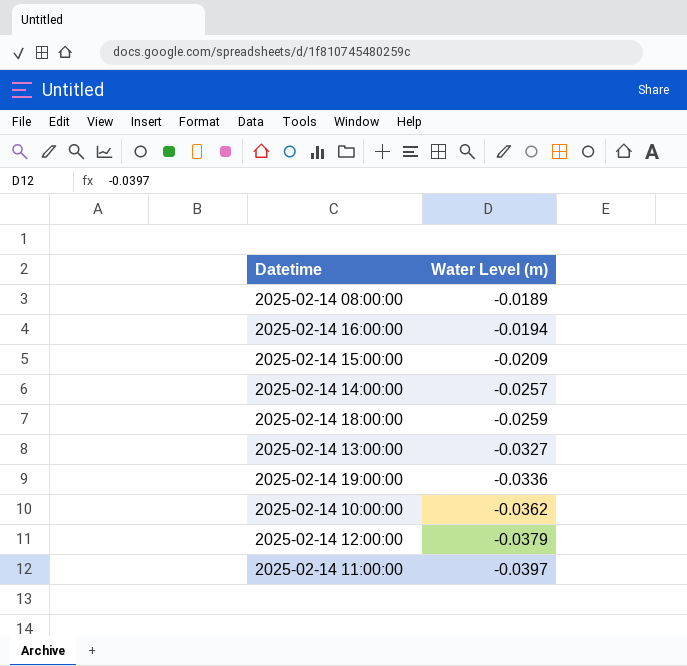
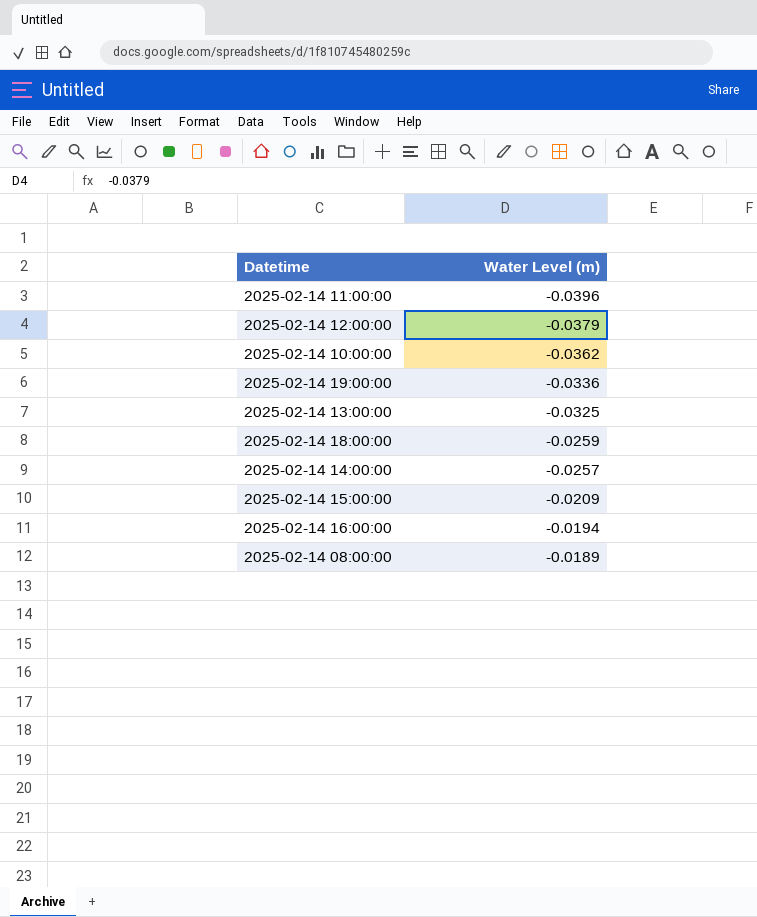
row order: Water Level (m) descending -> Water Level (m) ascending
2025-02-14 11:00:00 | Water Level (m): -0.0397 -> -0.0396
2025-02-14 13:00:00 | Water Level (m): -0.0327 -> -0.0325

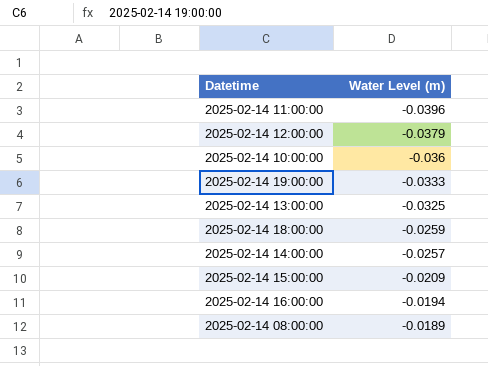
2025-02-14 10:00:00 | Water Level (m): -0.0362 -> -0.036
2025-02-14 19:00:00 | Water Level (m): -0.0336 -> -0.0333

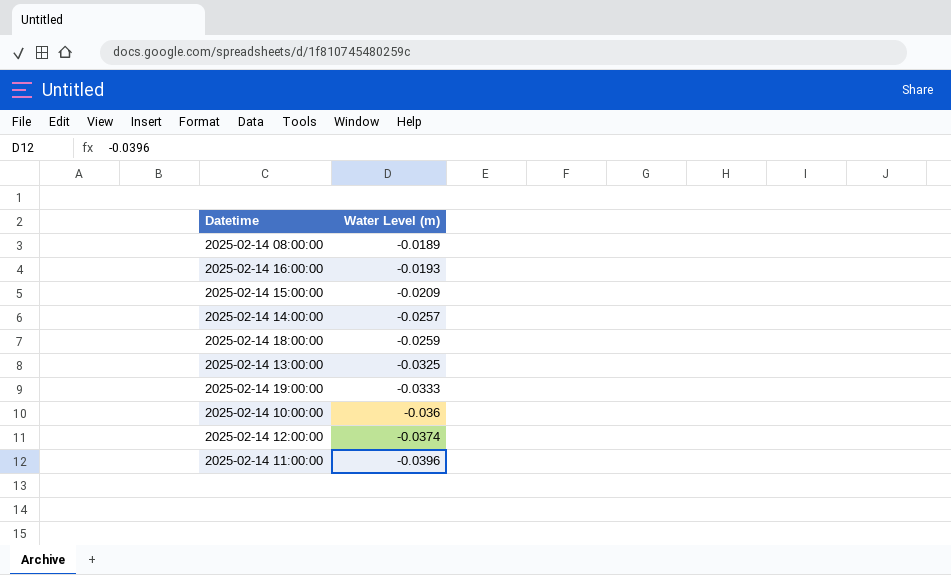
row order: Water Level (m) ascending -> Water Level (m) descending
2025-02-14 16:00:00 | Water Level (m): -0.0194 -> -0.0193
2025-02-14 12:00:00 | Water Level (m): -0.0379 -> -0.0374

